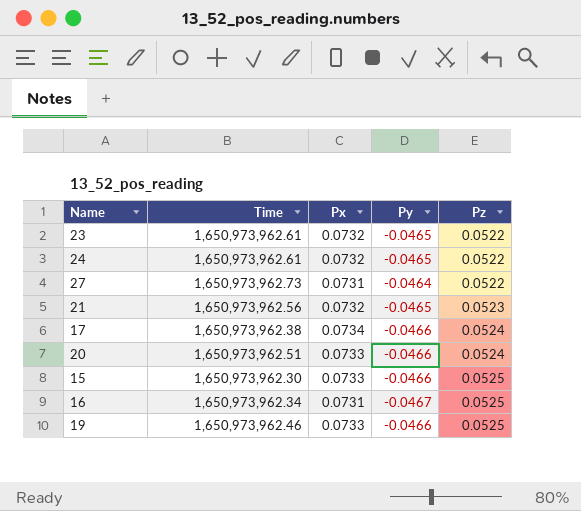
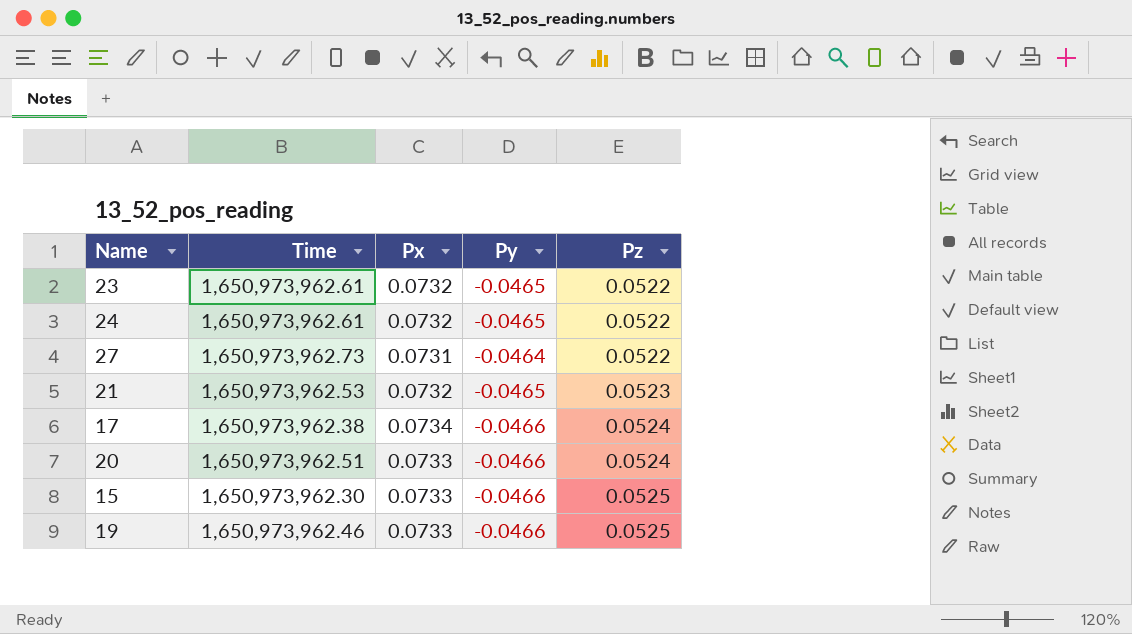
row 16: 1,650,973,962.34 | 0.0731 | -0.0467 | 0.0525 -> none
21 | Time: 1,650,973,962.56 -> 1,650,973,962.53

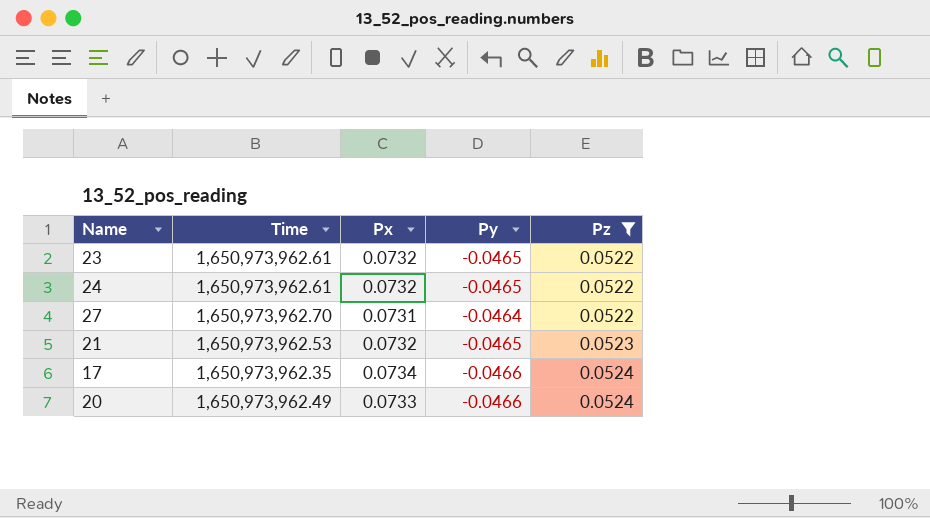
filter: none -> Pz != 0.0525
27 | Time: 1,650,973,962.73 -> 1,650,973,962.70
17 | Time: 1,650,973,962.38 -> 1,650,973,962.35
20 | Time: 1,650,973,962.51 -> 1,650,973,962.49

